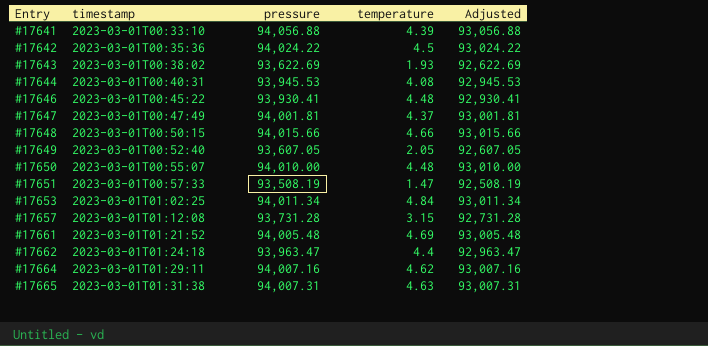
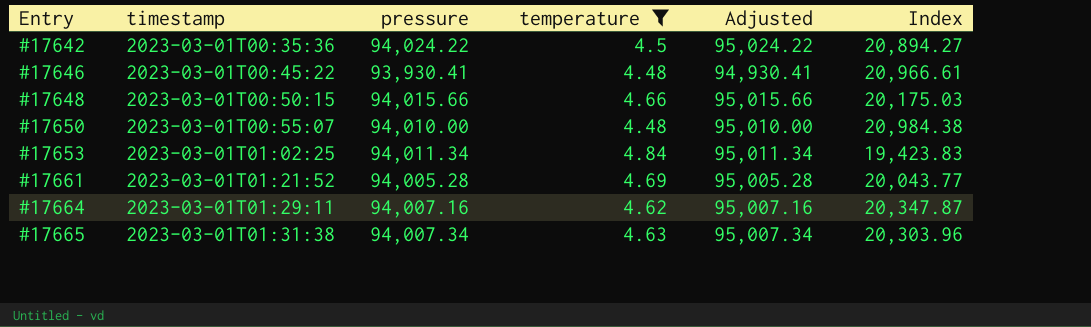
filter: none -> temperature >= 4.48
column Adjusted | formula: [pressure] - 1000 -> [pressure] + 1000
column Index | formula: none -> [pressure] / [temperature]
#17661 | pressure: 94,005.48 -> 94,005.28
#17665 | pressure: 94,007.31 -> 94,007.34

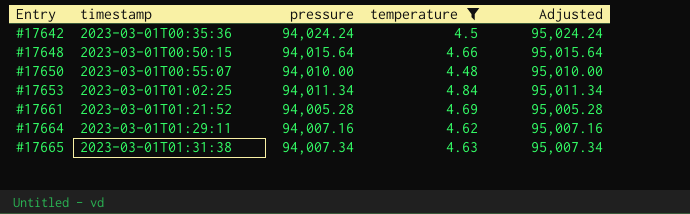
column Index | formula: [pressure] / [temperature] -> none
row #17646: 2023-03-01T00:45:22 | 93,930.41 | 4.48 | 94,930.41 | 20,966.61 -> none
#17642 | pressure: 94,024.22 -> 94,024.24
#17642 | Adjusted: 95,024.22 -> 95,024.24
#17648 | pressure: 94,015.66 -> 94,015.64
#17648 | Adjusted: 95,015.66 -> 95,015.64

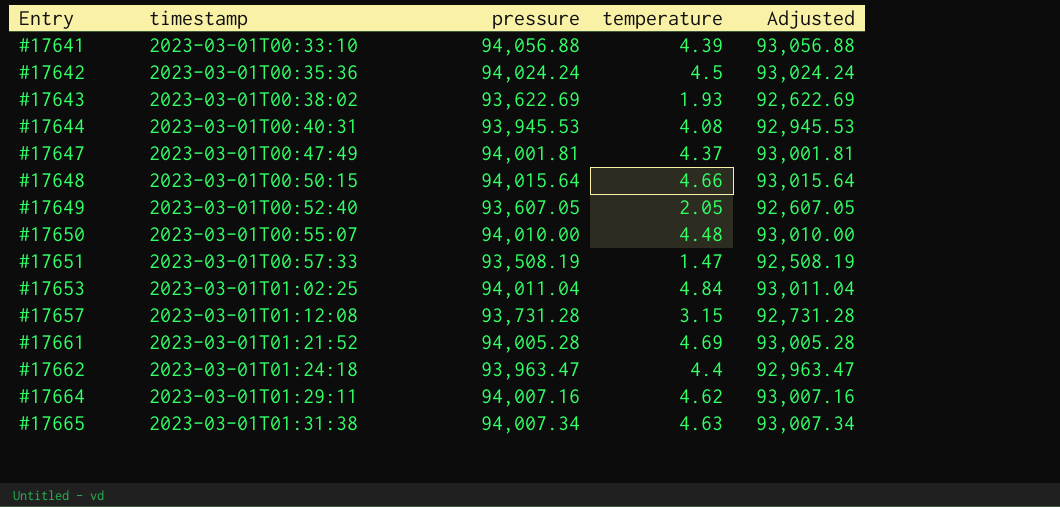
filter: temperature >= 4.48 -> none
column Adjusted | formula: [pressure] + 1000 -> [pressure] - 1000
#17653 | pressure: 94,011.34 -> 94,011.04

